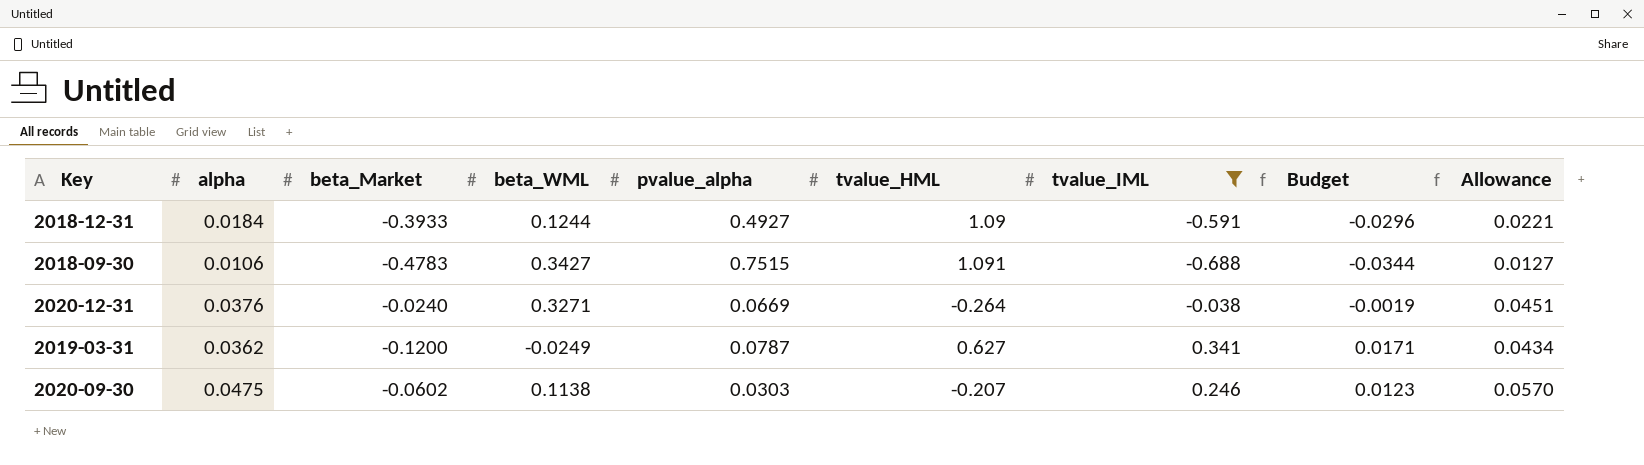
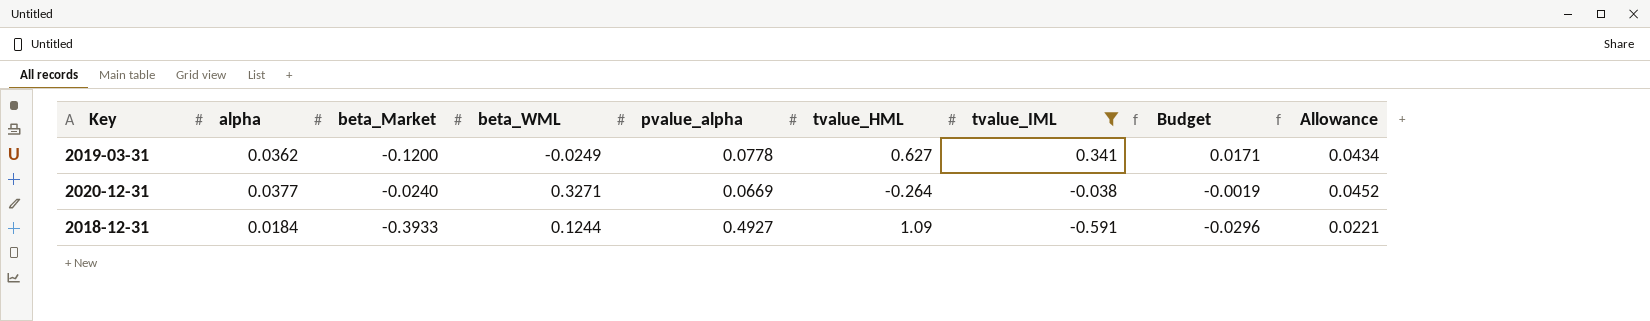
row order: none -> tvalue_IML descending
row 2018-09-30: 0.0106 | -0.4783 | 0.3427 | 0.7515 | 1.091 | -0.688 | -0.0344 | 0.0127 -> none
row 2020-09-30: 0.0475 | -0.0602 | 0.1138 | 0.0303 | -0.207 | 0.246 | 0.0123 | 0.0570 -> none
2019-03-31 | pvalue_alpha: 0.0787 -> 0.0778
2020-12-31 | alpha: 0.0376 -> 0.0377
2020-12-31 | Allowance: 0.0451 -> 0.0452

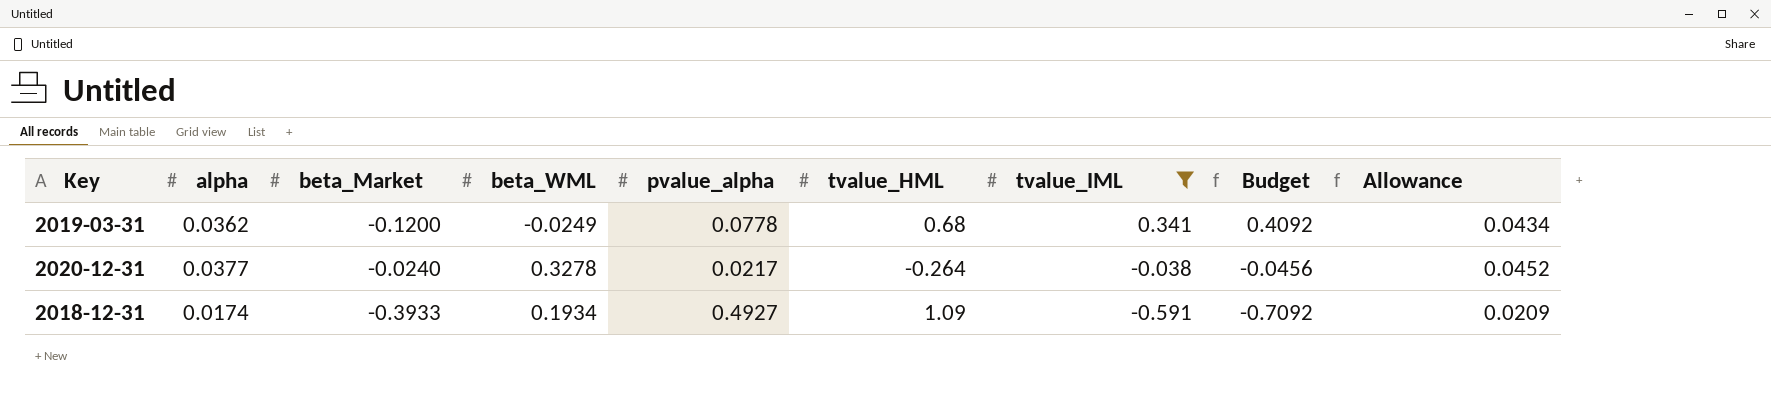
column Budget | formula: [tvalue_IML] * 0.05 -> [tvalue_IML] * 1.2
2019-03-31 | tvalue_HML: 0.627 -> 0.68
2020-12-31 | beta_WML: 0.3271 -> 0.3278
2020-12-31 | pvalue_alpha: 0.0669 -> 0.0217
2018-12-31 | alpha: 0.0184 -> 0.0174
2018-12-31 | beta_WML: 0.1244 -> 0.1934
2018-12-31 | Allowance: 0.0221 -> 0.0209

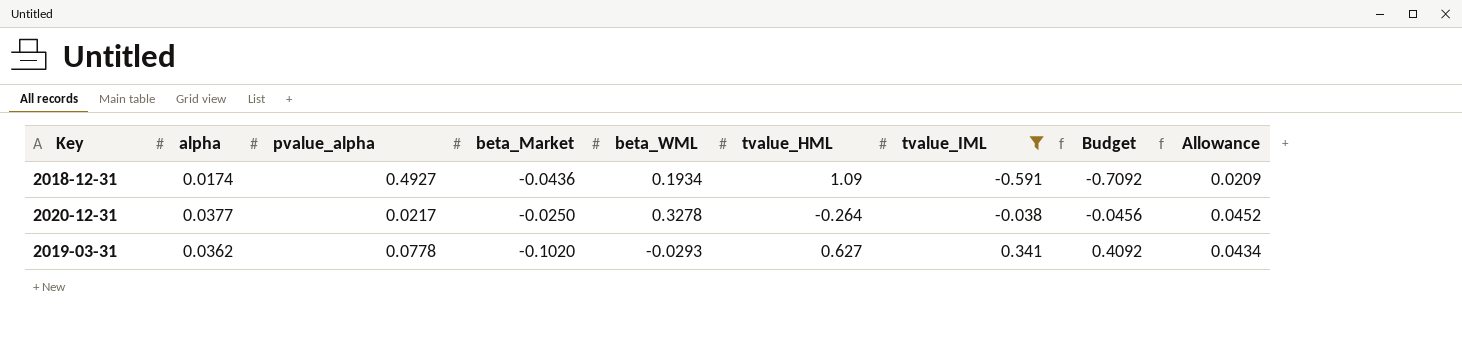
row order: tvalue_IML descending -> tvalue_IML ascending
column pvalue_alpha | position: 5 -> 3
2018-12-31 | beta_Market: -0.3933 -> -0.0436
2020-12-31 | beta_Market: -0.0240 -> -0.0250
2019-03-31 | beta_Market: -0.1200 -> -0.1020
2019-03-31 | beta_WML: -0.0249 -> -0.0293
2019-03-31 | tvalue_HML: 0.68 -> 0.627

